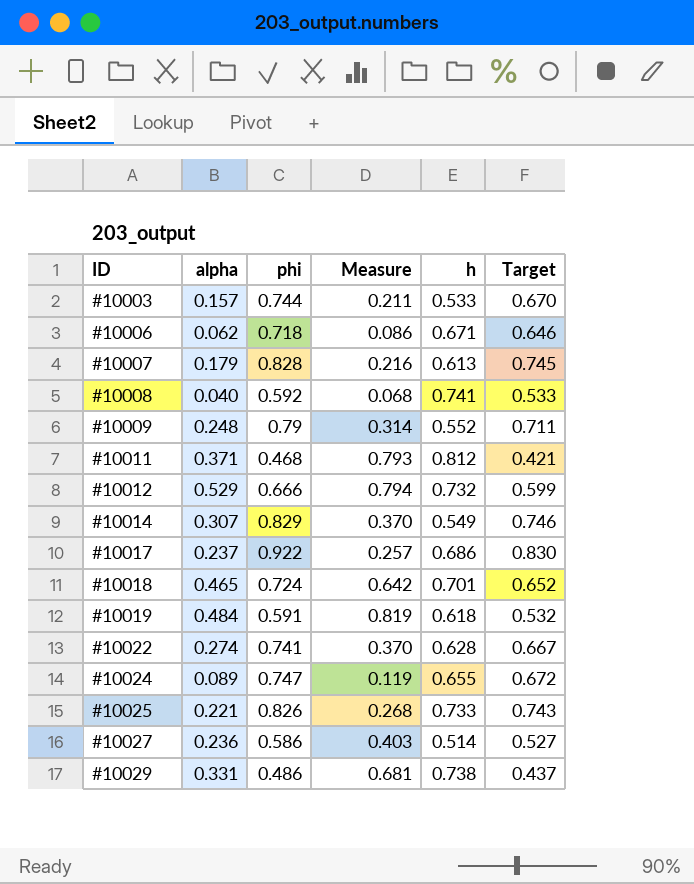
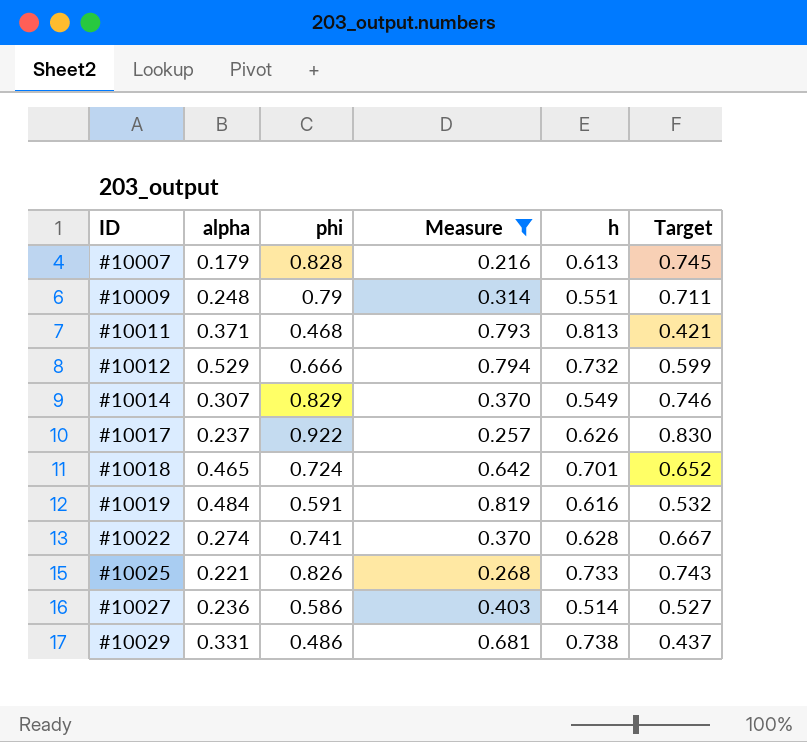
filter: none -> Measure >= 0.216
#10009 | h: 0.552 -> 0.551
#10011 | h: 0.812 -> 0.813
#10017 | h: 0.686 -> 0.626
#10019 | h: 0.618 -> 0.616

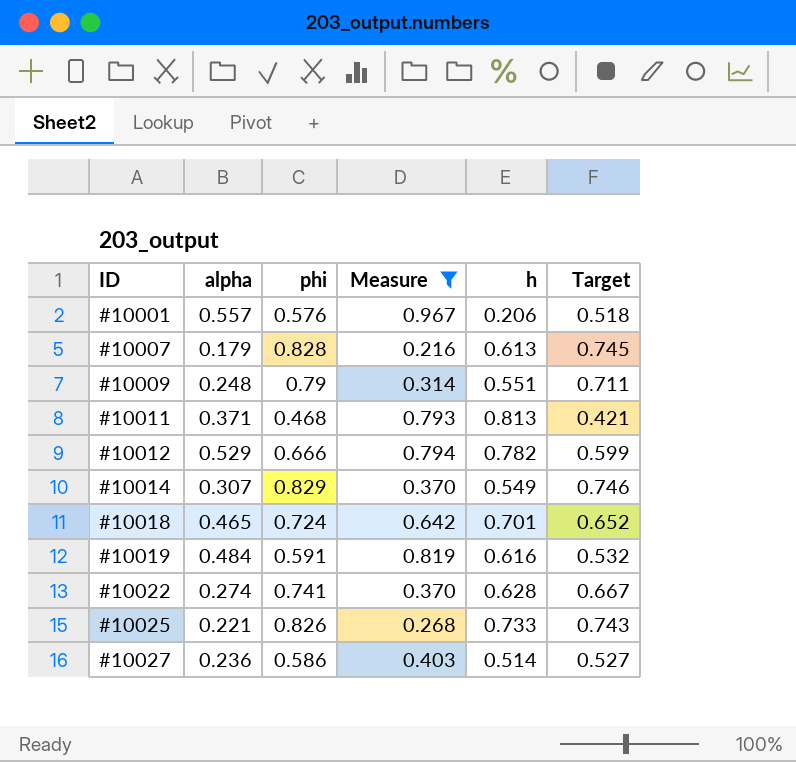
row #10017: 0.237 | 0.922 | 0.257 | 0.626 | 0.830 -> none
row #10029: 0.331 | 0.486 | 0.681 | 0.738 | 0.437 -> none
row #10001: none -> 0.557 | 0.576 | 0.967 | 0.206 | 0.518
#10012 | h: 0.732 -> 0.782

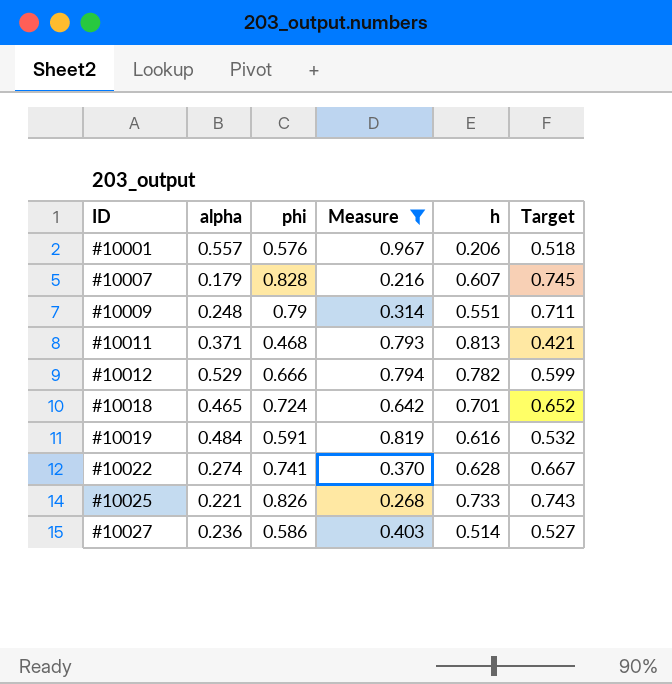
row #10014: 0.307 | 0.829 | 0.370 | 0.549 | 0.746 -> none
#10007 | h: 0.613 -> 0.607

